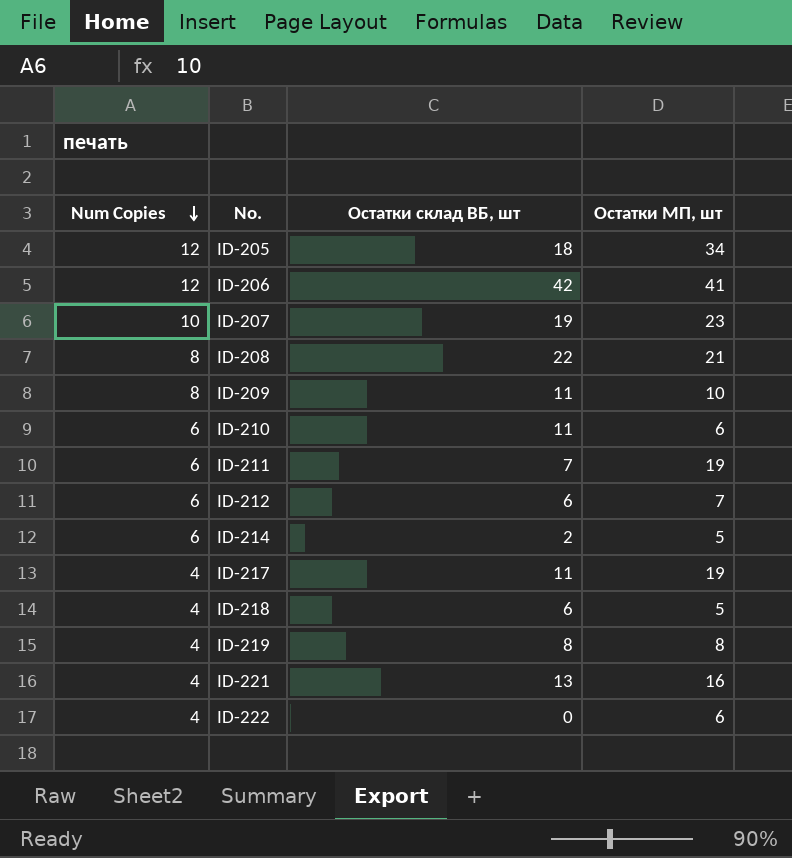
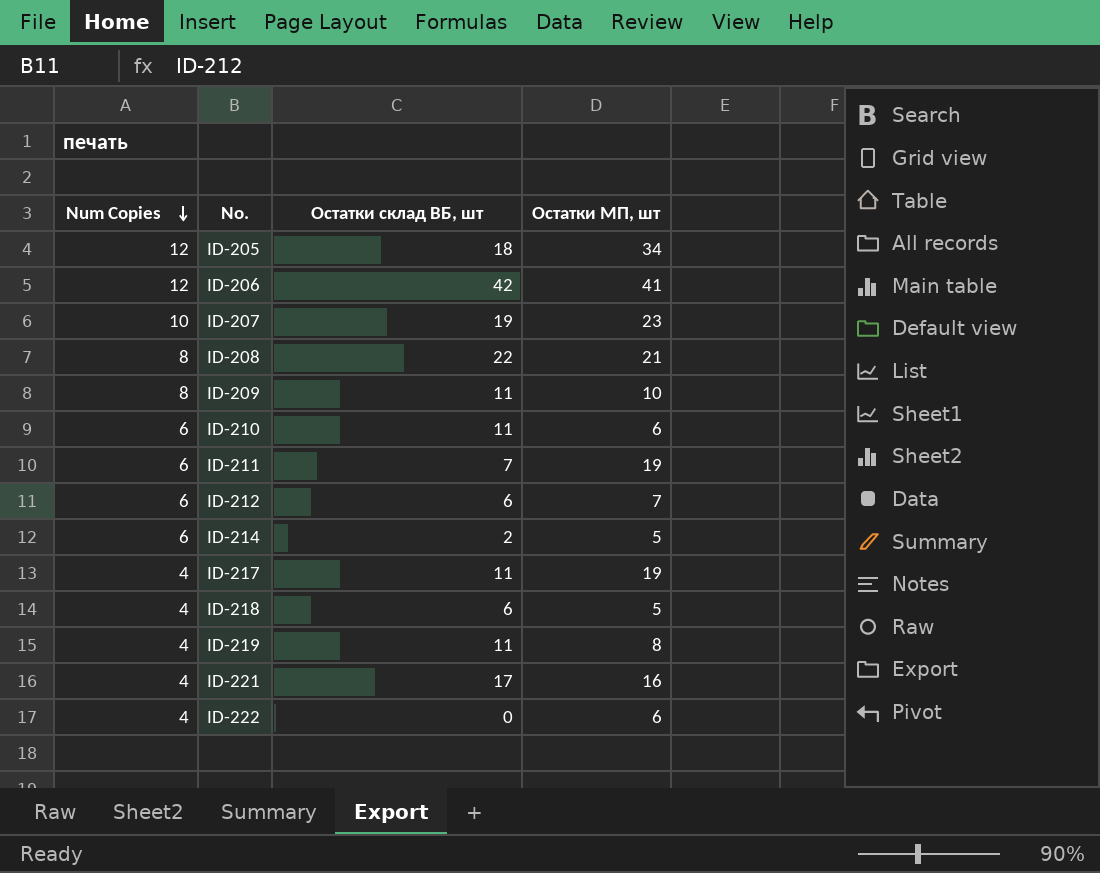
ID-219 | Остатки склад ВБ, шт: 8 -> 11
ID-221 | Остатки склад ВБ, шт: 13 -> 17

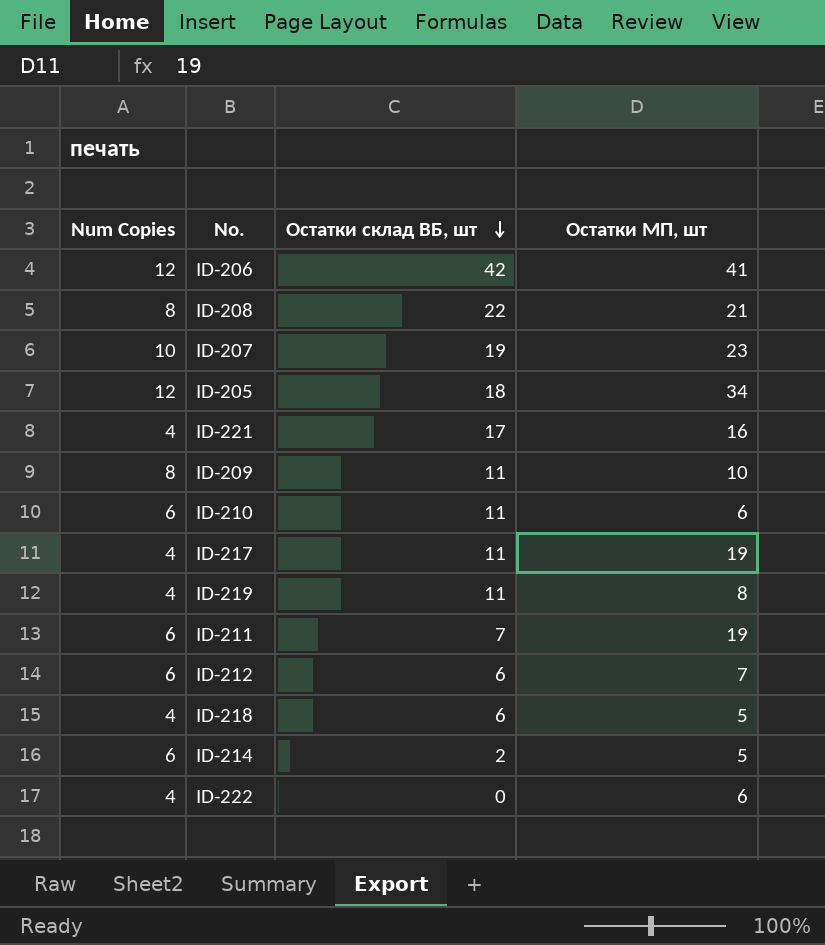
row order: Num Copies descending -> Остатки склад ВБ, шт descending

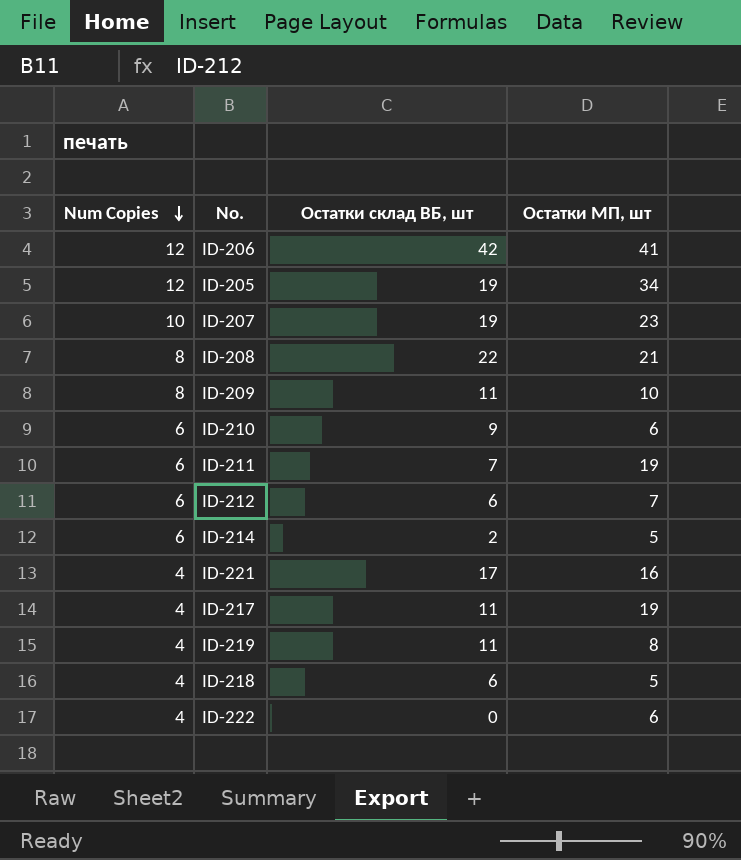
row order: Остатки склад ВБ, шт descending -> Num Copies descending
ID-205 | Остатки склад ВБ, шт: 18 -> 19
ID-210 | Остатки склад ВБ, шт: 11 -> 9

